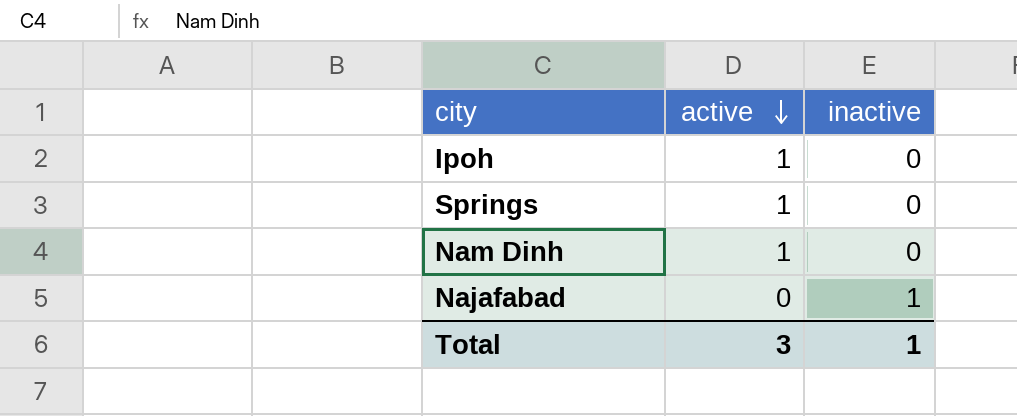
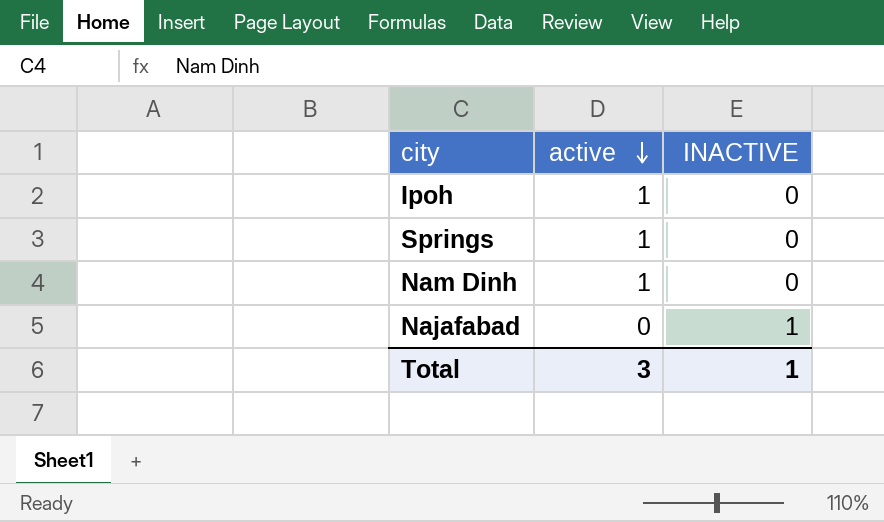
column name: inactive -> INACTIVE

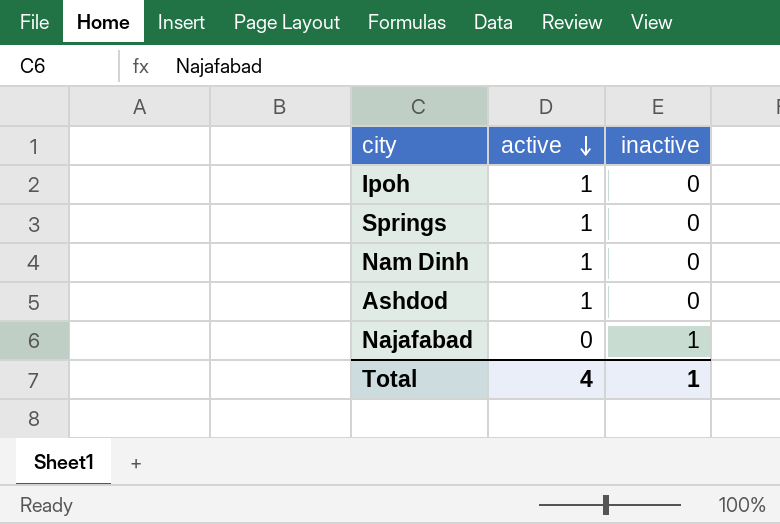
column name: INACTIVE -> inactive
row Ashdod: none -> 1 | 0
Total | active: 3 -> 4

